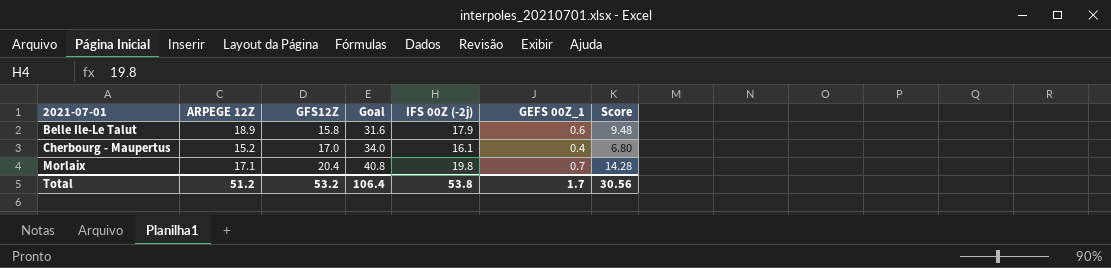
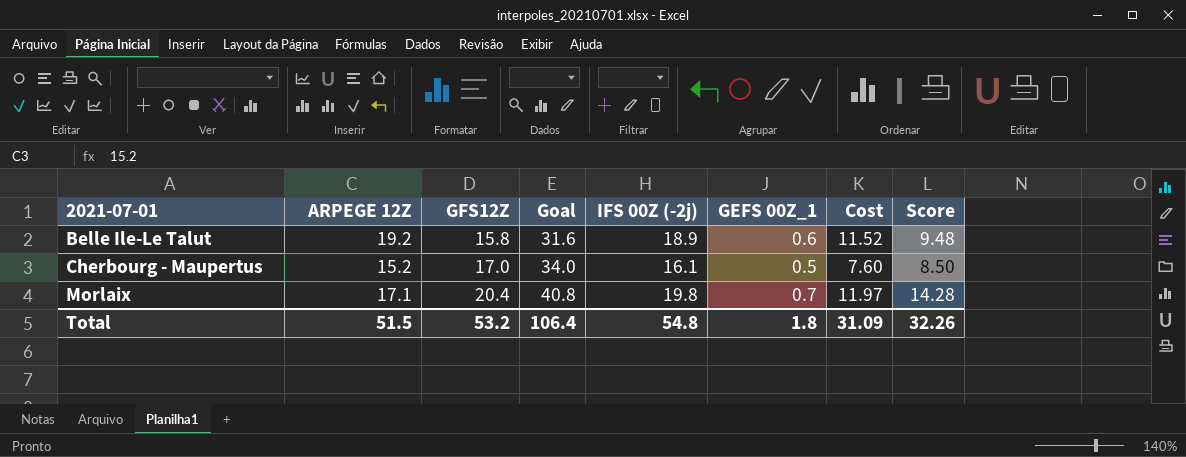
column Cost | formula: none -> [ARPEGE 12Z] * [GEFS 00Z_1]
Belle Ile-Le Talut | ARPEGE 12Z: 18.9 -> 19.2
Belle Ile-Le Talut | IFS 00Z (-2j): 17.9 -> 18.9
Cherbourg - Maupertus | GEFS 00Z_1: 0.4 -> 0.5
Cherbourg - Maupertus | Score: 6.80 -> 8.50
Total | ARPEGE 12Z: 51.2 -> 51.5
Total | IFS 00Z (-2j): 53.8 -> 54.8
Total | GEFS 00Z_1: 1.7 -> 1.8
Total | Score: 30.56 -> 32.26

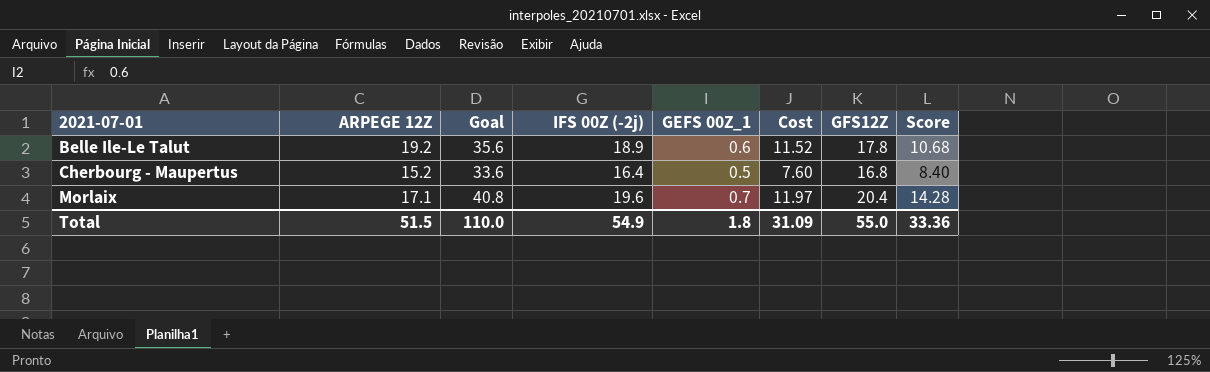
column GFS12Z | position: 3 -> 7
Belle Ile-Le Talut | Goal: 31.6 -> 35.6
Belle Ile-Le Talut | GFS12Z: 15.8 -> 17.8
Belle Ile-Le Talut | Score: 9.48 -> 10.68
Cherbourg - Maupertus | Goal: 34.0 -> 33.6
Cherbourg - Maupertus | IFS 00Z (-2j): 16.1 -> 16.4
Cherbourg - Maupertus | GFS12Z: 17.0 -> 16.8
Cherbourg - Maupertus | Score: 8.50 -> 8.40
Morlaix | IFS 00Z (-2j): 19.8 -> 19.6
Total | Goal: 106.4 -> 110.0
Total | IFS 00Z (-2j): 54.8 -> 54.9
Total | GFS12Z: 53.2 -> 55.0
Total | Score: 32.26 -> 33.36

